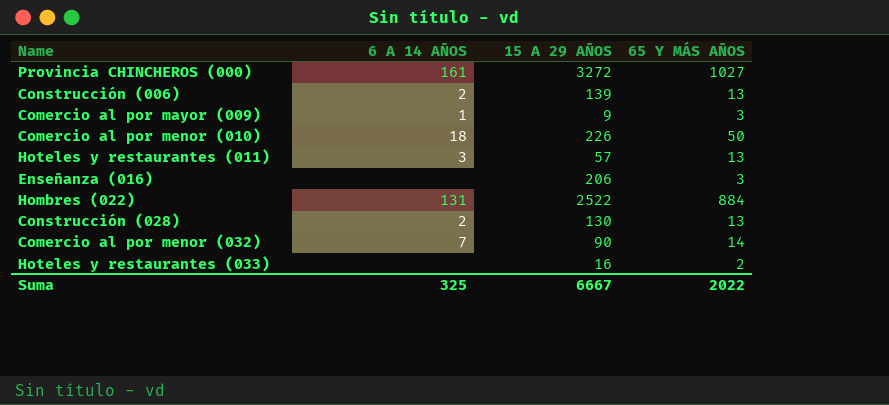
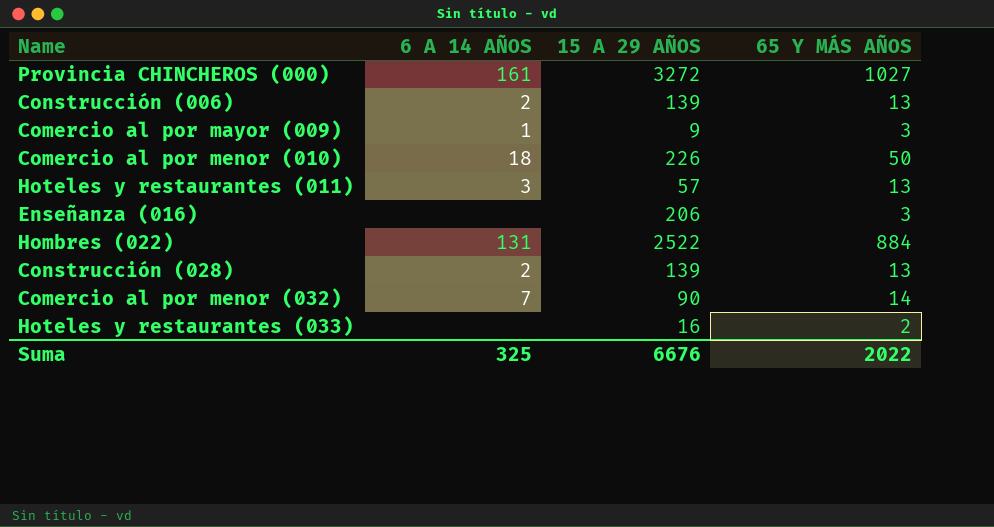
Construcción (028) | 15 A 29 AÑOS: 130 -> 139
Suma | 15 A 29 AÑOS: 6667 -> 6676

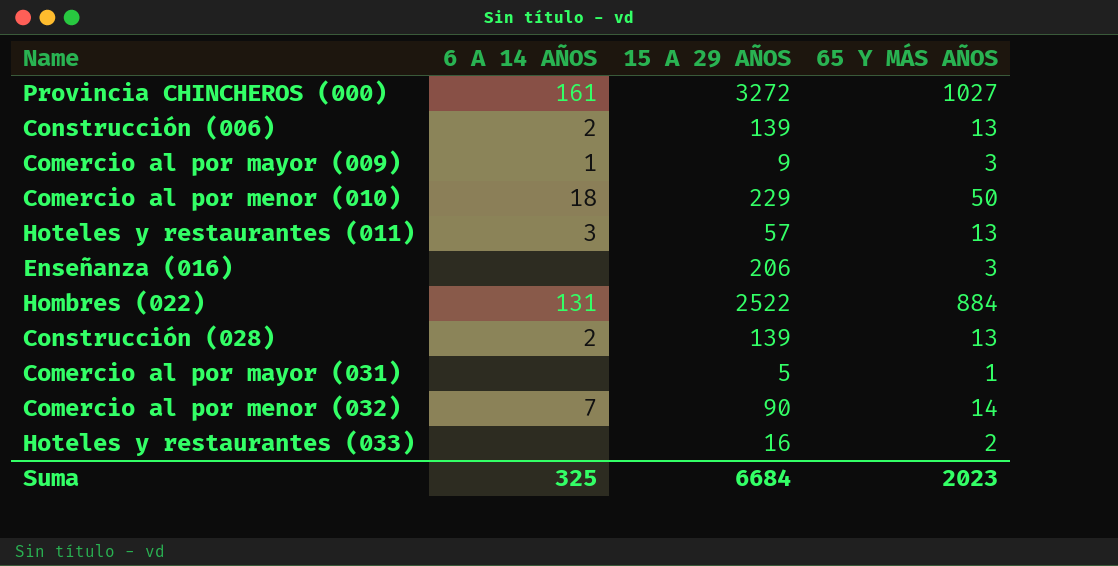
Comercio al por menor (010) | 15 A 29 AÑOS: 226 -> 229
row Comercio al por mayor (031): none -> none | 5 | 1
Suma | 15 A 29 AÑOS: 6676 -> 6684
Suma | 65 Y MÁS AÑOS: 2022 -> 2023

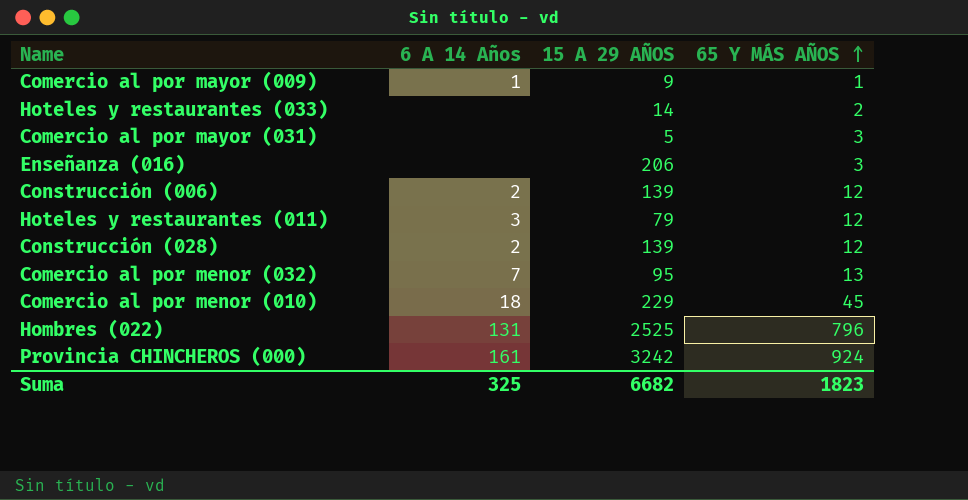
row order: none -> 65 Y MÁS AÑOS ascending
column name: 6 A 14 AÑOS -> 6 A 14 Años
Comercio al por mayor (009) | 65 Y MÁS AÑOS: 3 -> 1
Hoteles y restaurantes (033) | 15 A 29 AÑOS: 16 -> 14
Comercio al por mayor (031) | 65 Y MÁS AÑOS: 1 -> 3
Construcción (006) | 65 Y MÁS AÑOS: 13 -> 12
Hoteles y restaurantes (011) | 15 A 29 AÑOS: 57 -> 79
Hoteles y restaurantes (011) | 65 Y MÁS AÑOS: 13 -> 12
Construcción (028) | 65 Y MÁS AÑOS: 13 -> 12
Comercio al por menor (032) | 15 A 29 AÑOS: 90 -> 95
Comercio al por menor (032) | 65 Y MÁS AÑOS: 14 -> 13
Comercio al por menor (010) | 65 Y MÁS AÑOS: 50 -> 45
Hombres (022) | 15 A 29 AÑOS: 2522 -> 2525
Hombres (022) | 65 Y MÁS AÑOS: 884 -> 796
Provincia CHINCHEROS (000) | 15 A 29 AÑOS: 3272 -> 3242
Provincia CHINCHEROS (000) | 65 Y MÁS AÑOS: 1027 -> 924
Suma | 15 A 29 AÑOS: 6684 -> 6682
Suma | 65 Y MÁS AÑOS: 2023 -> 1823

